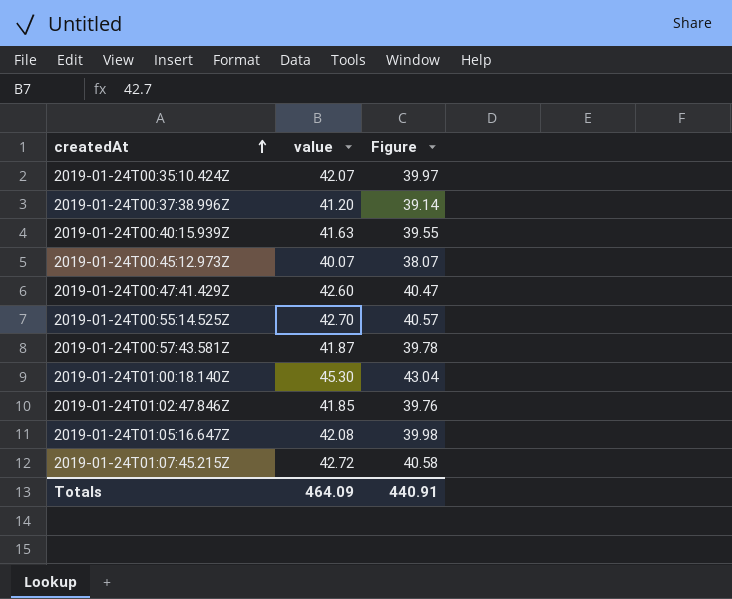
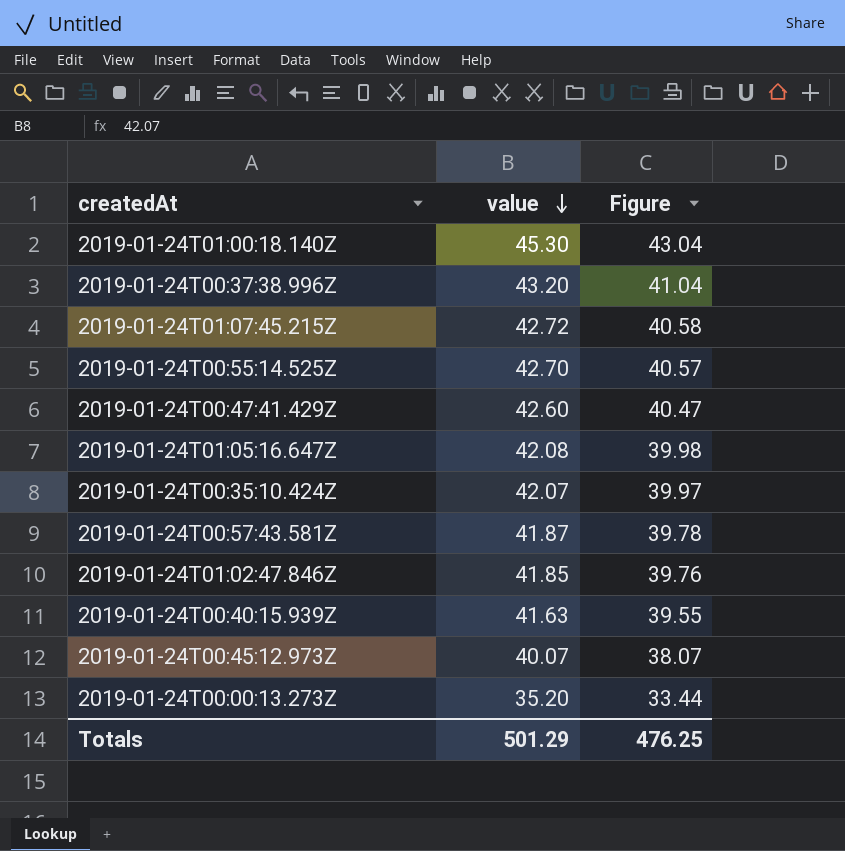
row order: createdAt ascending -> value descending
2019-01-24T00:37:38.996Z | value: 41.20 -> 43.20
2019-01-24T00:37:38.996Z | Figure: 39.14 -> 41.04
row 2019-01-24T00:00:13.273Z: none -> 35.20 | 33.44
Totals | value: 464.09 -> 501.29
Totals | Figure: 440.91 -> 476.25

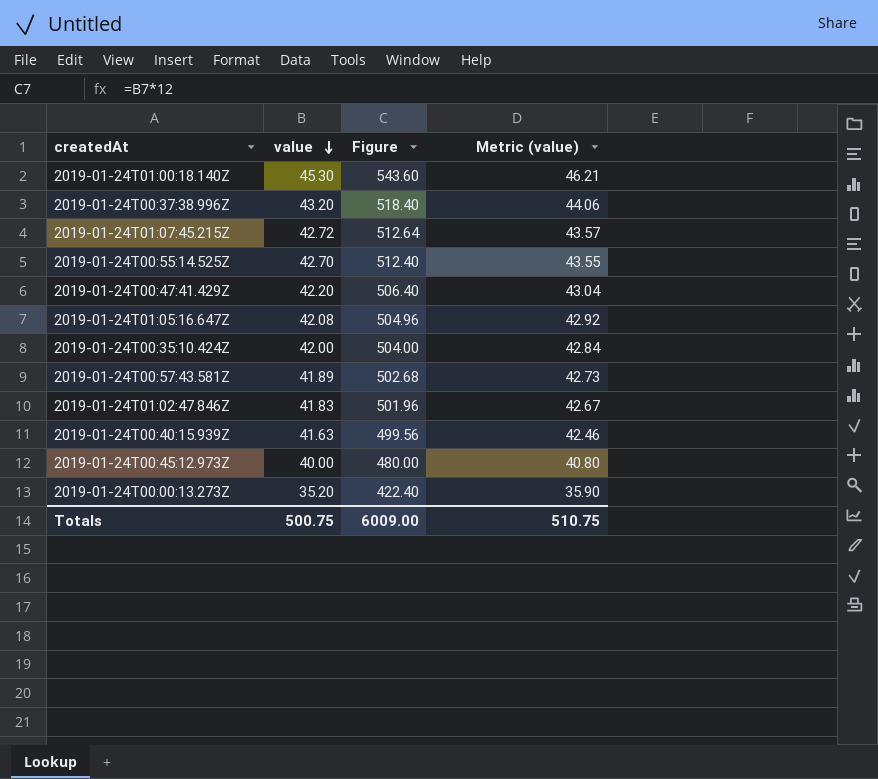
column Figure | formula: [value] * 0.95 -> [value] * 12
column Metric (value) | formula: none -> [value] * 1.02
2019-01-24T00:47:41.429Z | value: 42.60 -> 42.20
2019-01-24T00:35:10.424Z | value: 42.07 -> 42.00
2019-01-24T00:57:43.581Z | value: 41.87 -> 41.89
2019-01-24T01:02:47.846Z | value: 41.85 -> 41.83
2019-01-24T00:45:12.973Z | value: 40.07 -> 40.00
Totals | value: 501.29 -> 500.75
Totals | Figure: 476.25 -> 6009.00

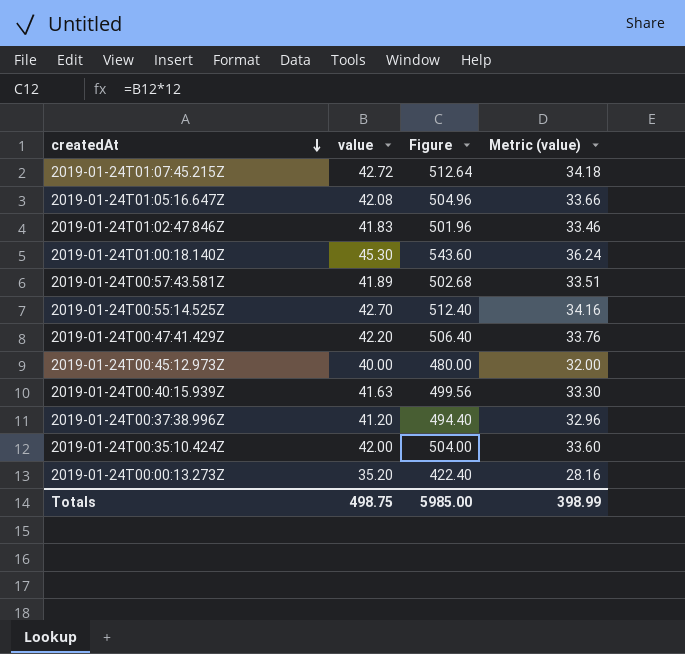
row order: value descending -> createdAt descending
column Metric (value) | formula: [value] * 1.02 -> [value] * 0.8
2019-01-24T00:37:38.996Z | value: 43.20 -> 41.20
2019-01-24T00:37:38.996Z | Figure: 518.40 -> 494.40
Totals | value: 500.75 -> 498.75
Totals | Figure: 6009.00 -> 5985.00
Totals | Metric (value): 510.75 -> 398.99

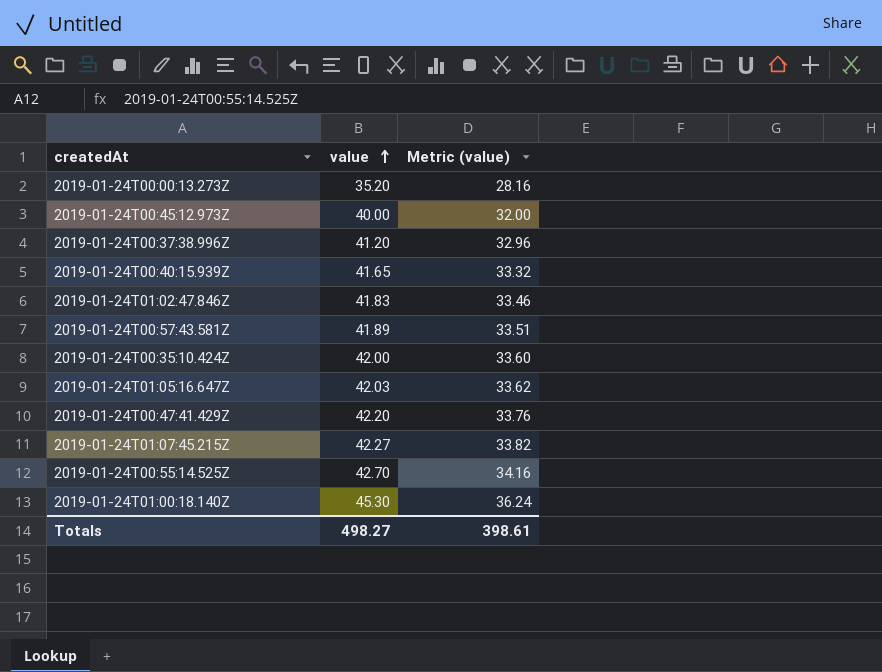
row order: createdAt descending -> value ascending
column Figure | formula: [value] * 12 -> none
2019-01-24T00:40:15.939Z | value: 41.63 -> 41.65
2019-01-24T00:40:15.939Z | Metric (value): 33.30 -> 33.32
2019-01-24T01:05:16.647Z | value: 42.08 -> 42.03
2019-01-24T01:05:16.647Z | Metric (value): 33.66 -> 33.62
2019-01-24T01:07:45.215Z | value: 42.72 -> 42.27
2019-01-24T01:07:45.215Z | Metric (value): 34.18 -> 33.82
Totals | value: 498.75 -> 498.27
Totals | Metric (value): 398.99 -> 398.61

